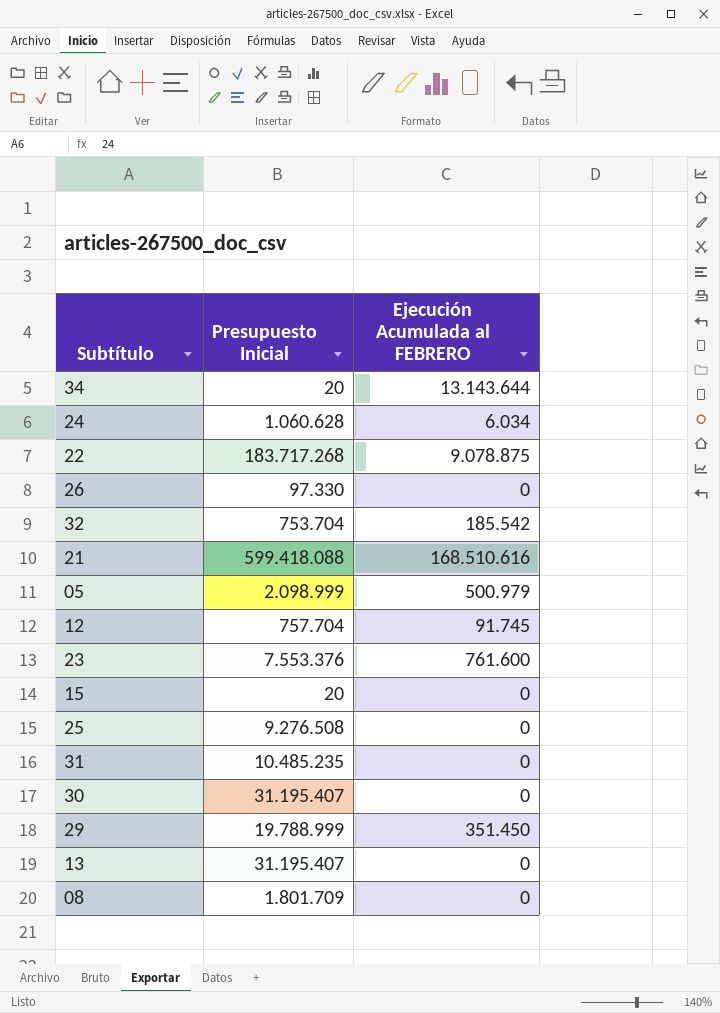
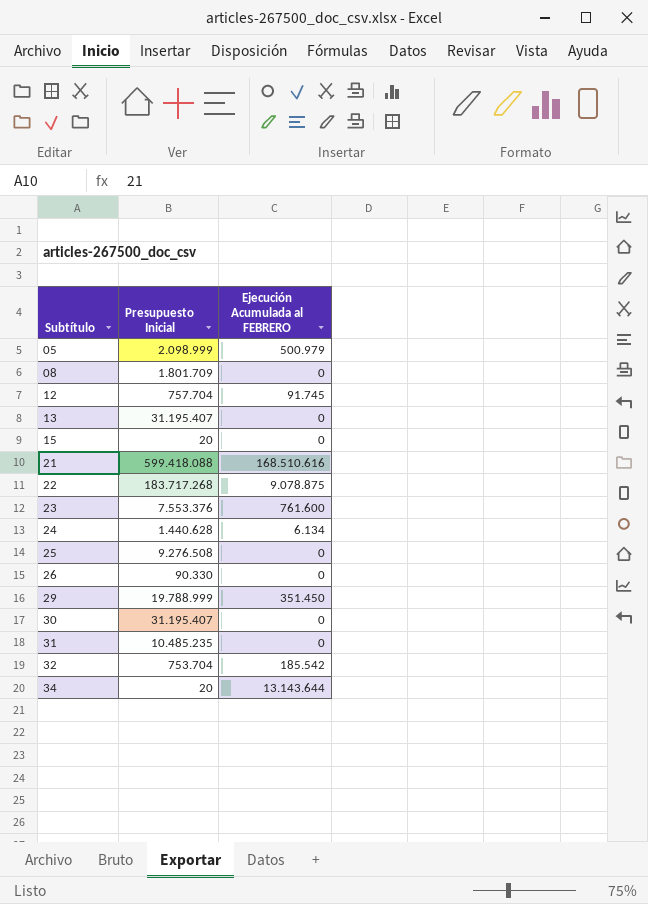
row order: none -> Subtítulo ascending
24 | Presupuesto Inicial: 1.060.628 -> 1.440.628
24 | Ejecución Acumulada al FEBRERO: 6.034 -> 6.134
26 | Presupuesto Inicial: 97.330 -> 90.330

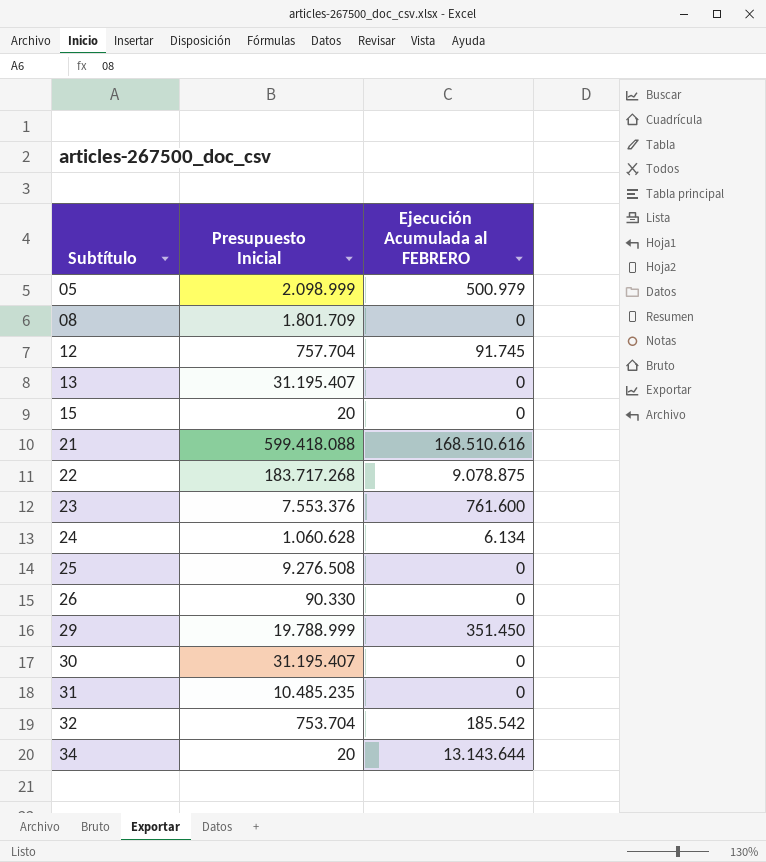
24 | Presupuesto Inicial: 1.440.628 -> 1.060.628

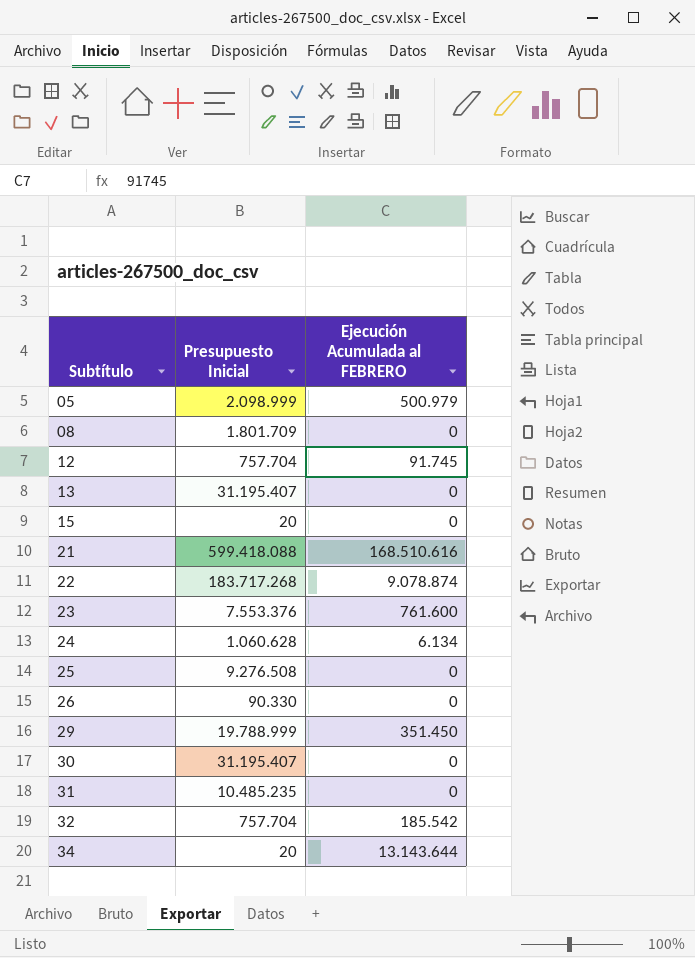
22 | Ejecución Acumulada al FEBRERO: 9.078.875 -> 9.078.874
32 | Presupuesto Inicial: 753.704 -> 757.704

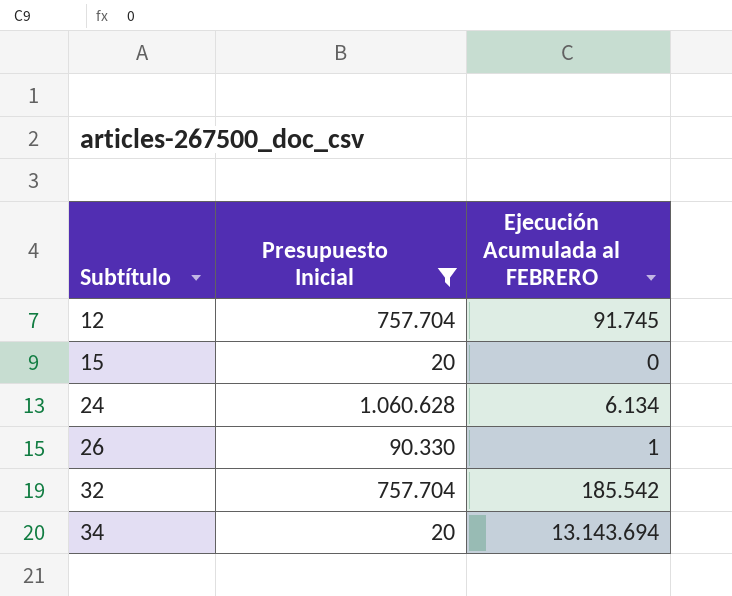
filter: none -> Presupuesto Inicial <= 1.060.628
26 | Ejecución Acumulada al FEBRERO: 0 -> 1
34 | Ejecución Acumulada al FEBRERO: 13.143.644 -> 13.143.694

